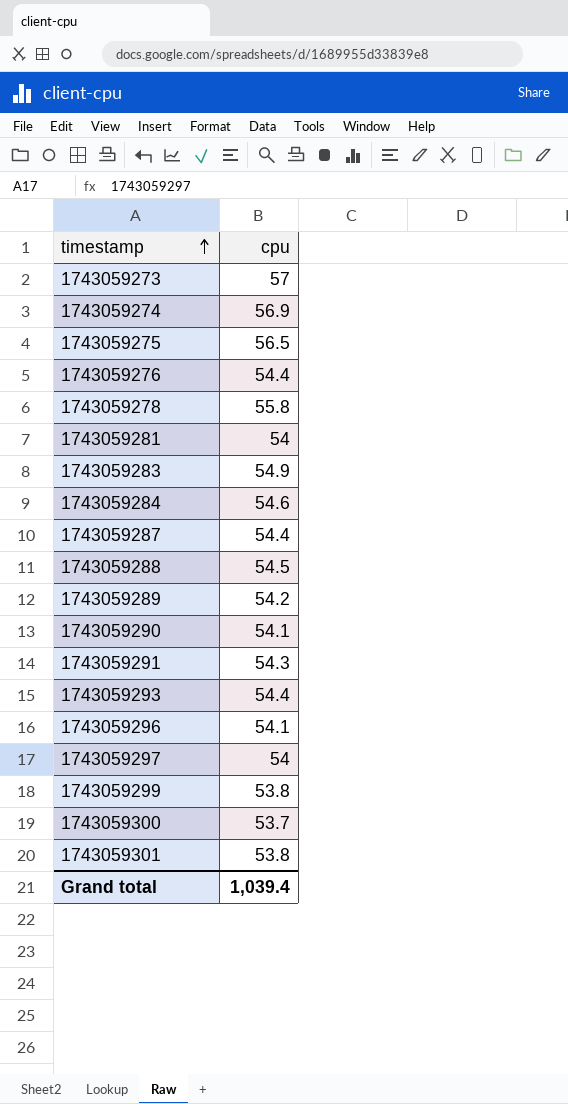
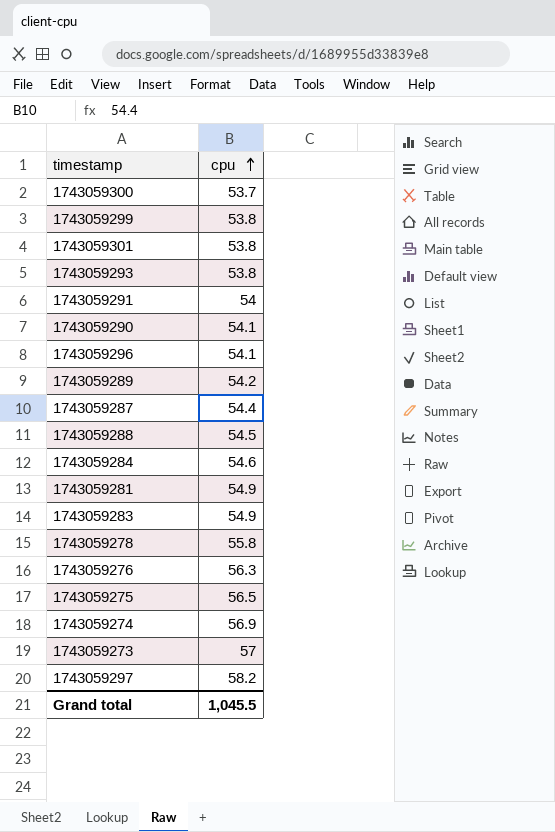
row order: timestamp ascending -> cpu ascending
1743059293 | cpu: 54.4 -> 53.8
1743059291 | cpu: 54.3 -> 54
1743059281 | cpu: 54 -> 54.9
1743059276 | cpu: 54.4 -> 56.3
1743059297 | cpu: 54 -> 58.2
Grand total | cpu: 1,039.4 -> 1,045.5

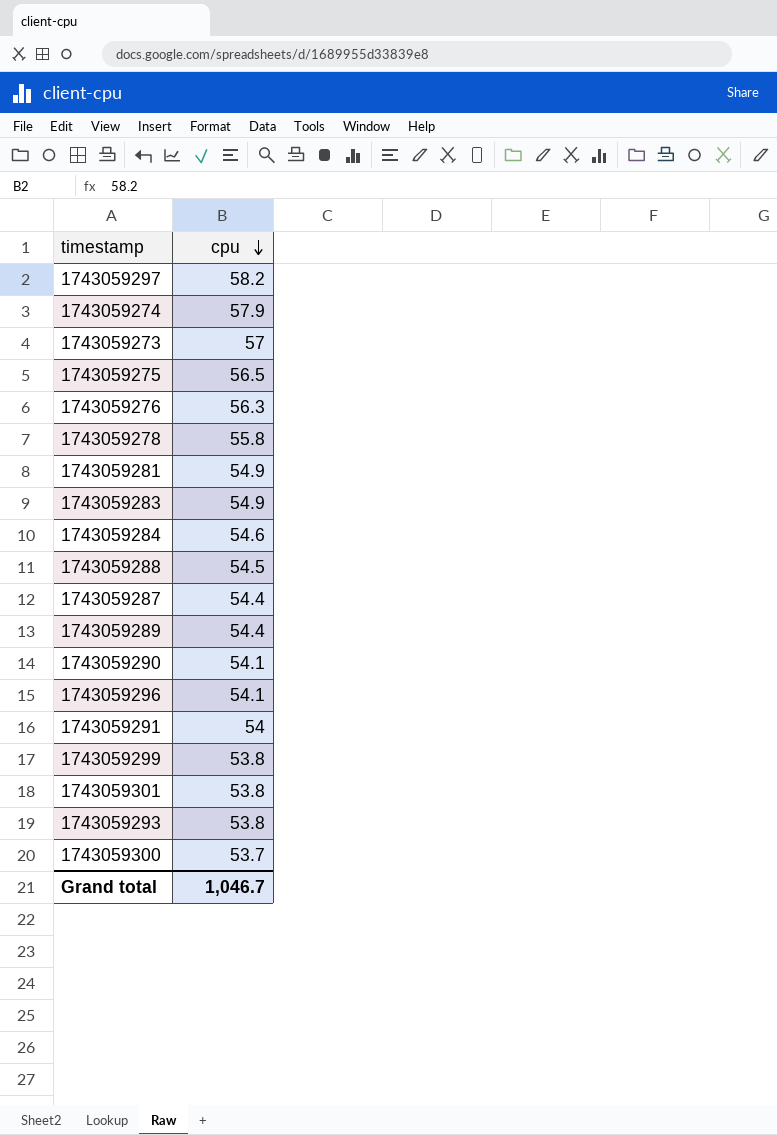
row order: cpu ascending -> cpu descending
1743059274 | cpu: 56.9 -> 57.9
1743059289 | cpu: 54.2 -> 54.4
Grand total | cpu: 1,045.5 -> 1,046.7

